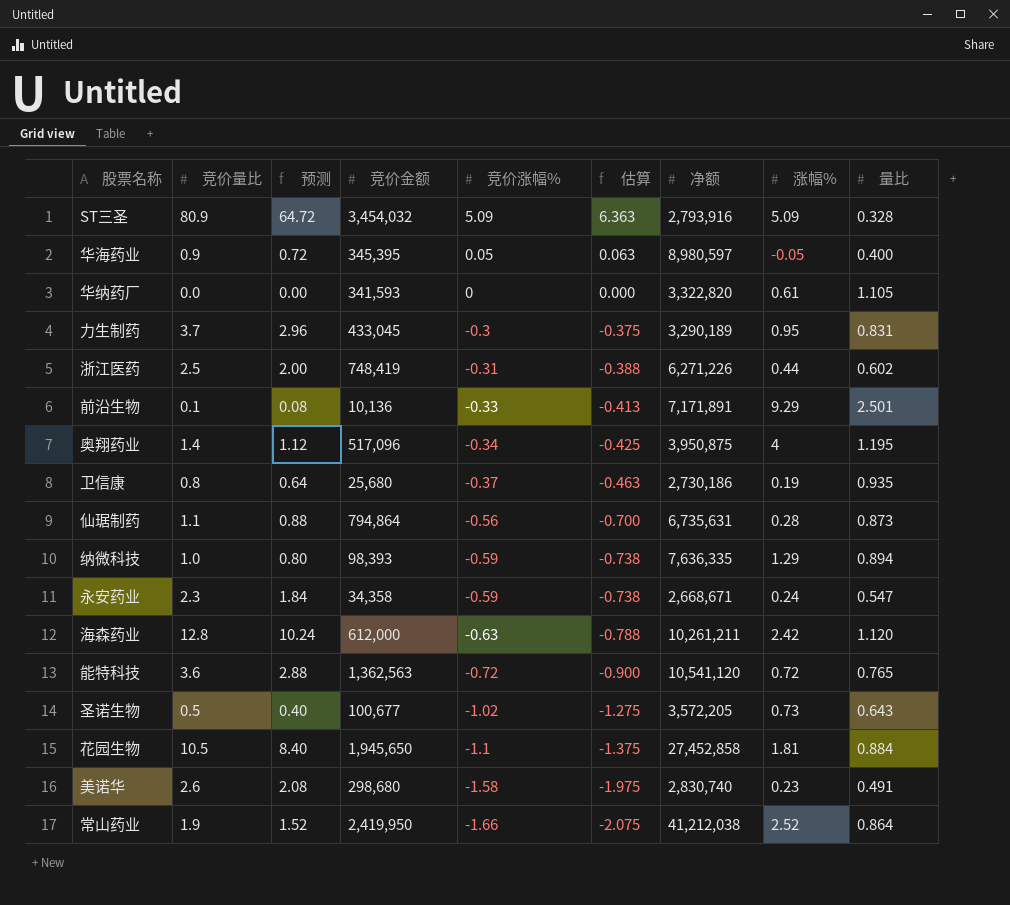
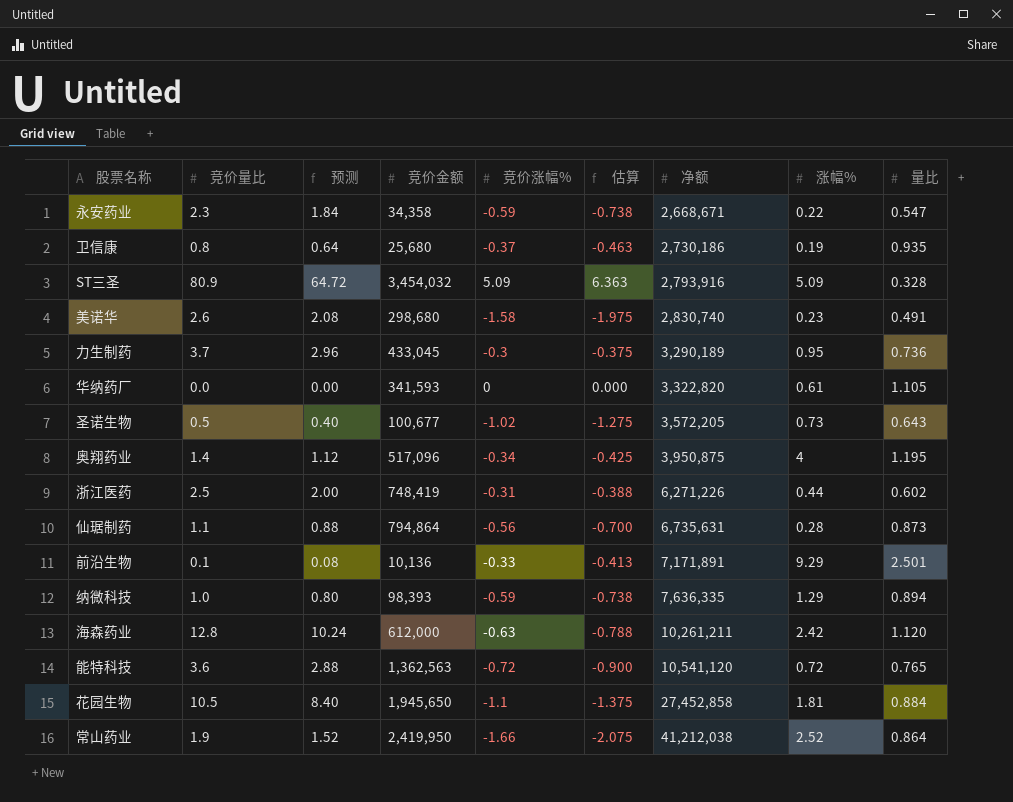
row order: 竞价涨幅% descending -> 净额 ascending
row 华海药业: 0.9 | 0.72 | 345,395 | 0.05 | 0.063 | 8,980,597 | -0.05 | 0.400 -> none
永安药业 | 涨幅%: 0.24 -> 0.22
力生制药 | 量比: 0.831 -> 0.736

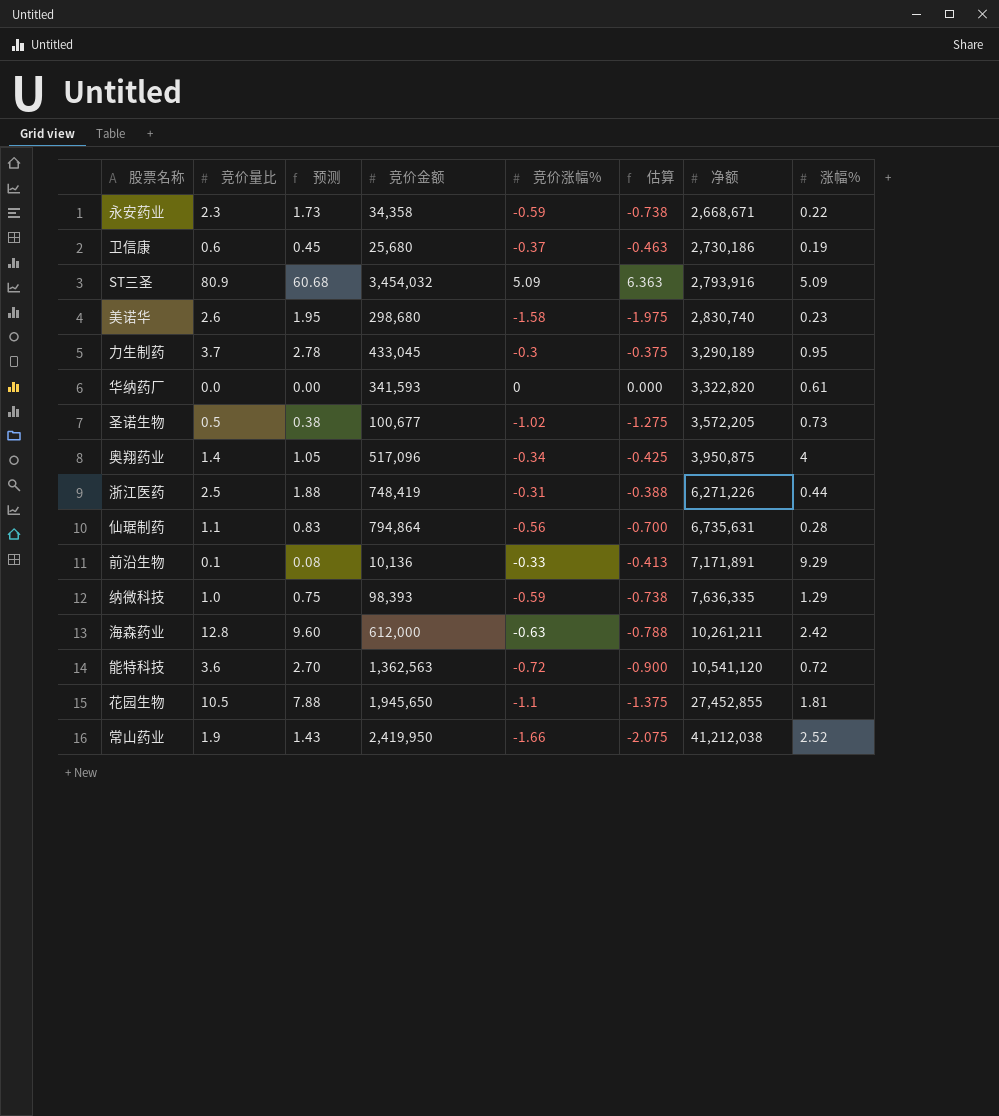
column 量比 | position: 9 -> none
column 预测 | formula: [竞价量比] * 0.8 -> [竞价量比] * 0.75
卫信康 | 竞价量比: 0.8 -> 0.6
花园生物 | 净额: 27,452,858 -> 27,452,855

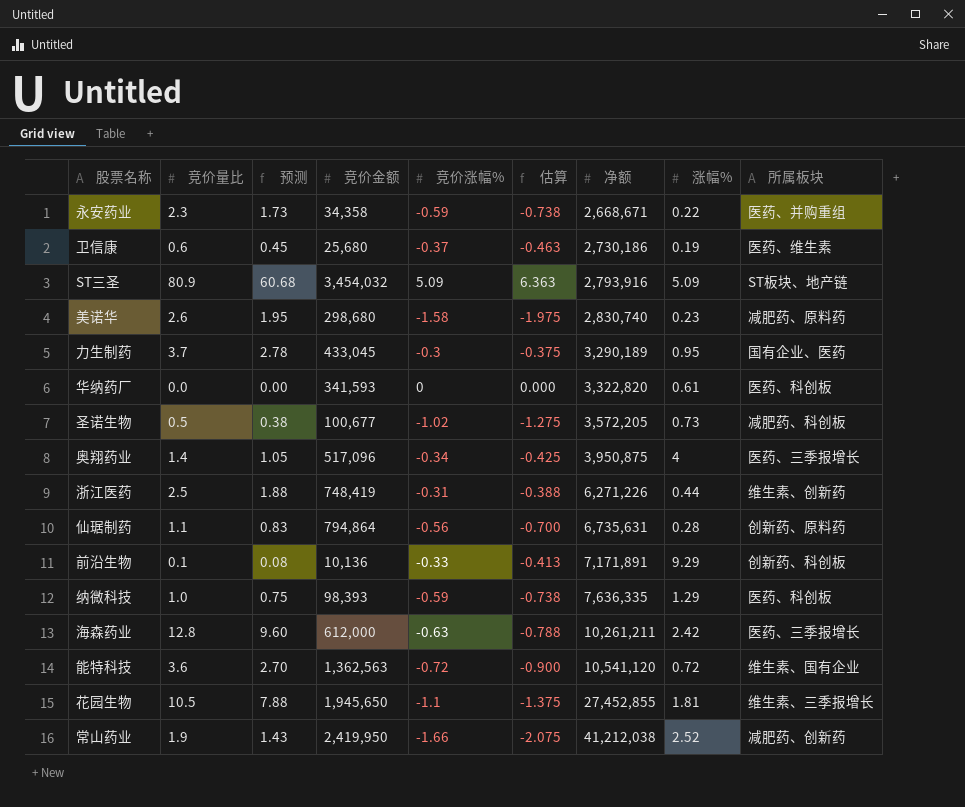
column 所属板块 | position: none -> 9

